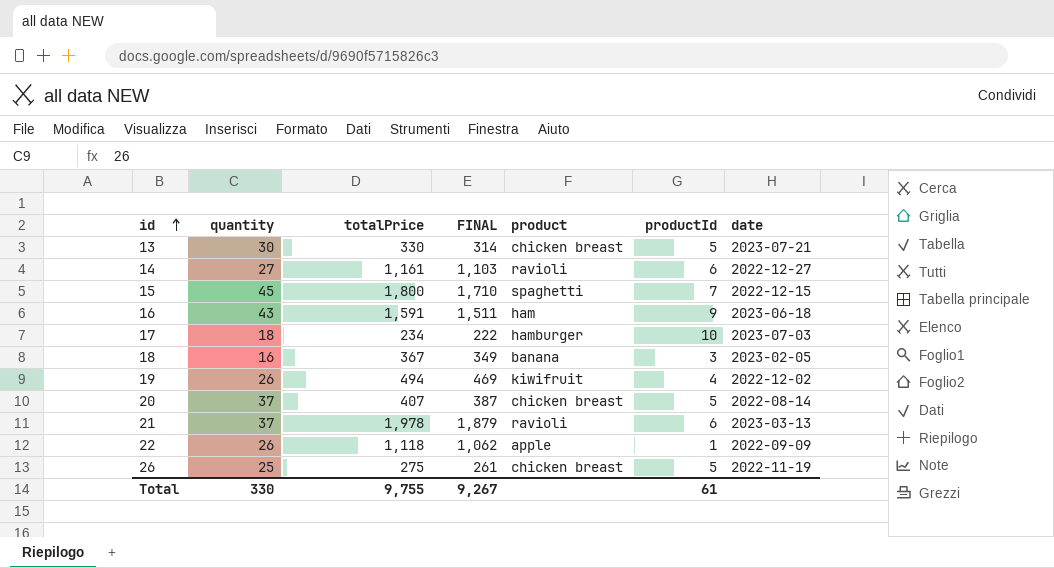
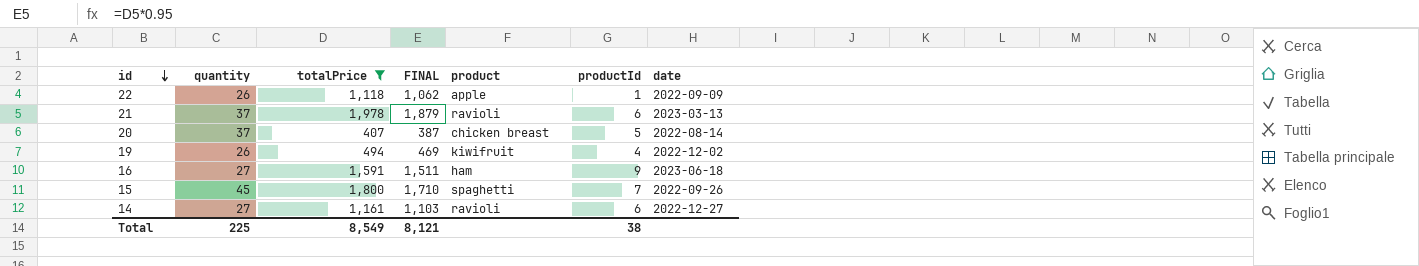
filter: none -> totalPrice >= 407
row order: id ascending -> id descending
16 | quantity: 43 -> 27
15 | date: 2022-12-15 -> 2022-09-26
Total | quantity: 330 -> 225
Total | totalPrice: 9,755 -> 8,549
Total | FINAL: 9,267 -> 8,121
Total | productId: 61 -> 38

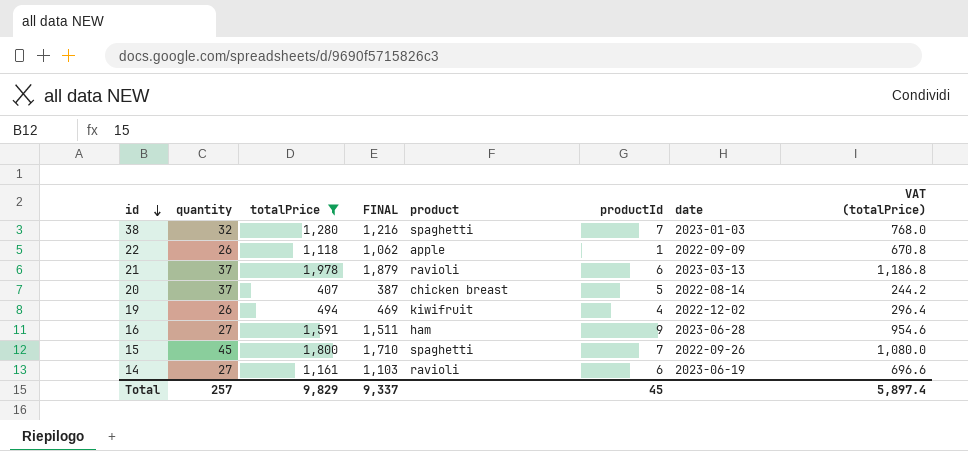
column VAT (totalPrice) | formula: none -> [totalPrice] * 0.6
row 38: none -> 32 | 1,280 | 1,216 | spaghetti | 7 | 2023-01-03 | 768.0
16 | date: 2023-06-18 -> 2023-06-28
14 | date: 2022-12-27 -> 2023-06-19
Total | quantity: 225 -> 257
Total | totalPrice: 8,549 -> 9,829
Total | FINAL: 8,121 -> 9,337
Total | productId: 38 -> 45

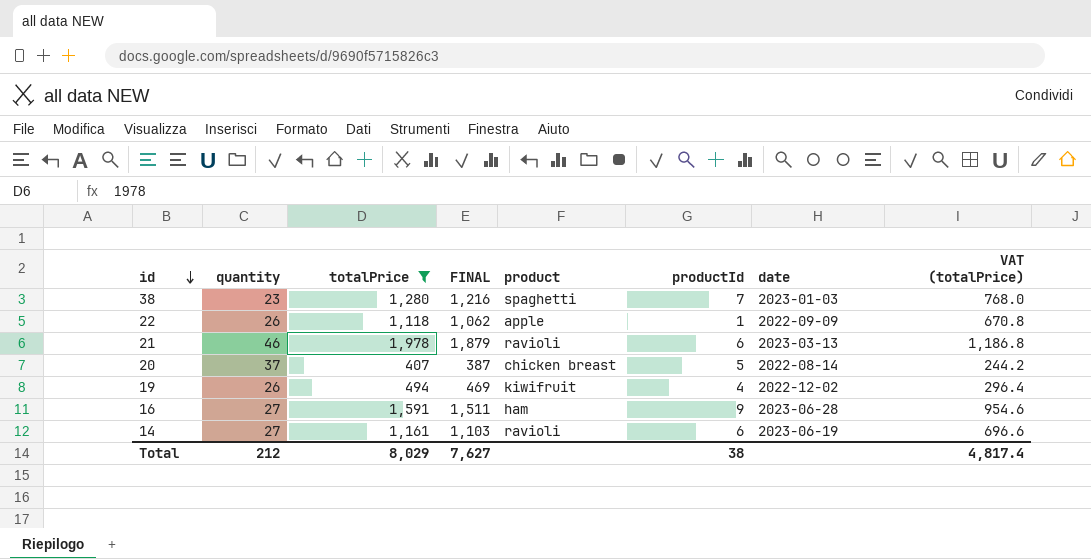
row 15: 45 | 1,800 | 1,710 | spaghetti | 7 | 2022-09-26 | 1,080.0 -> none
38 | quantity: 32 -> 23
21 | quantity: 37 -> 46
Total | quantity: 257 -> 212
Total | totalPrice: 9,829 -> 8,029
Total | FINAL: 9,337 -> 7,627
Total | productId: 45 -> 38
Total | VAT (totalPrice): 5,897.4 -> 4,817.4

